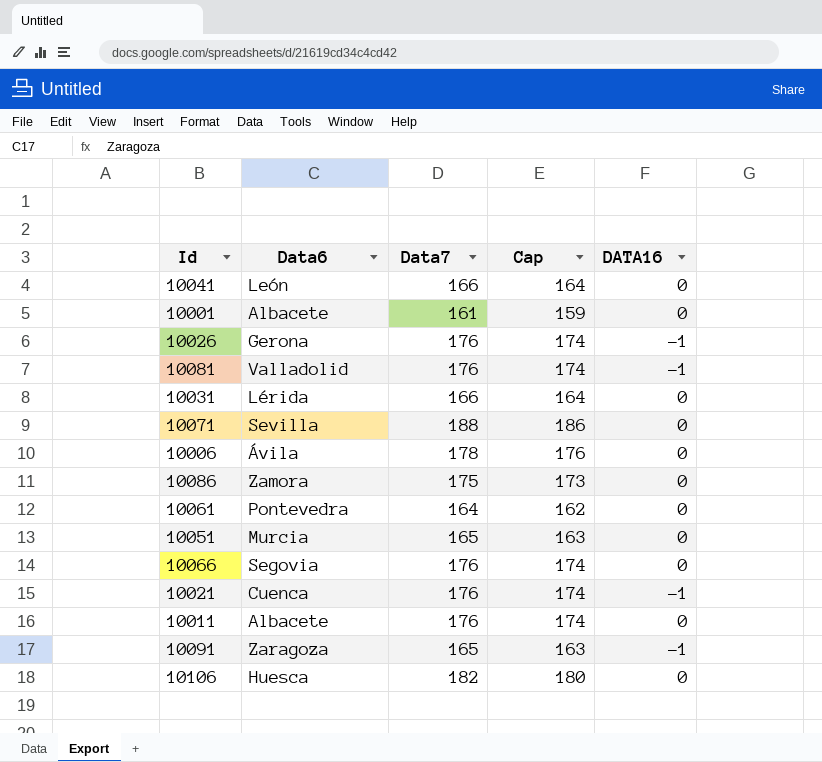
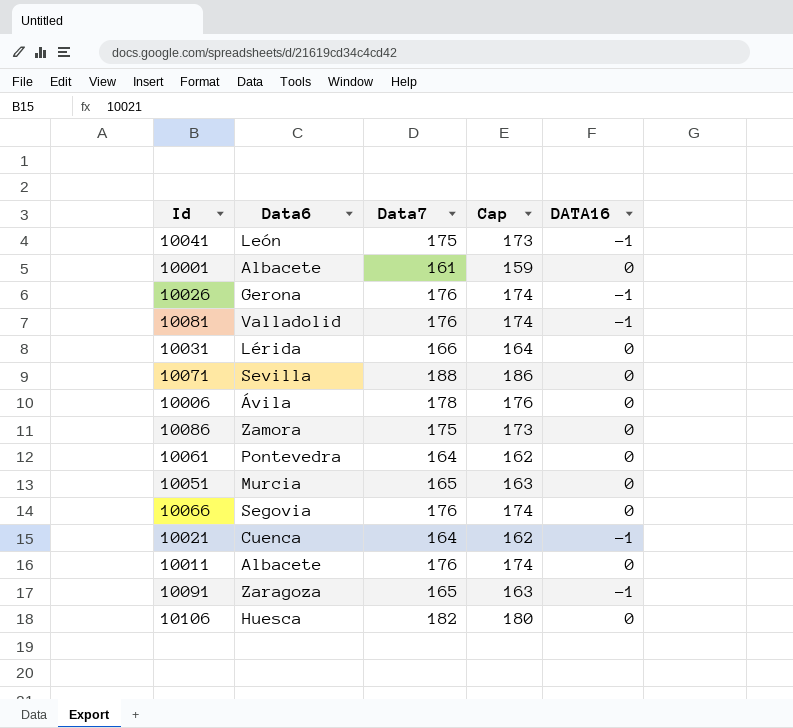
10041 | Data7: 166 -> 175
10041 | Cap: 164 -> 173
10041 | DATA16: 0 -> -1
10021 | Data7: 176 -> 164
10021 | Cap: 174 -> 162

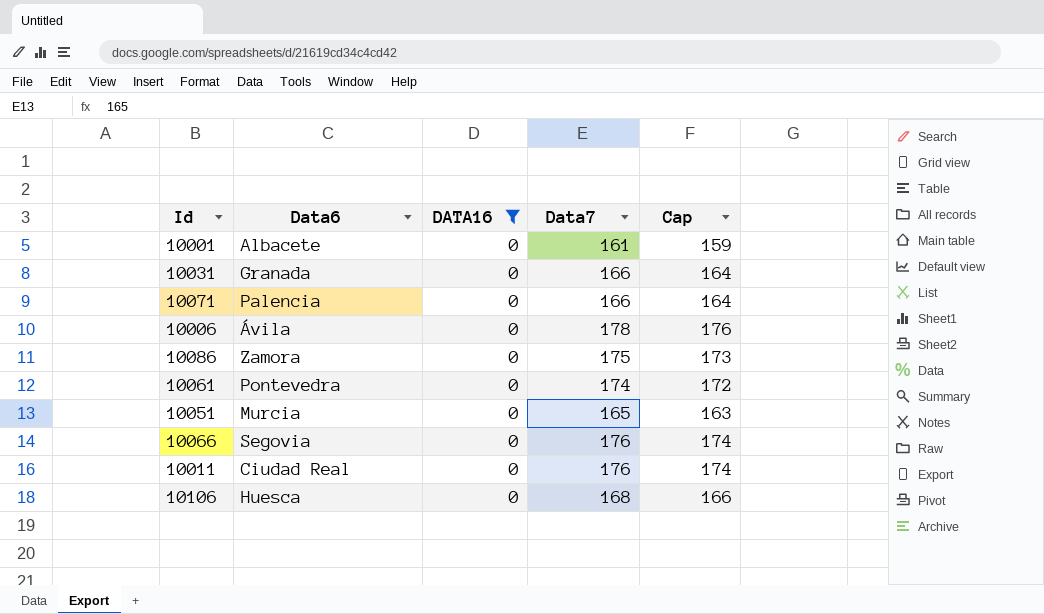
filter: none -> DATA16 = 0
column DATA16 | position: 5 -> 3
10031 | Data6: Lérida -> Granada
10071 | Data6: Sevilla -> Palencia
10071 | Data7: 188 -> 166
10071 | Cap: 186 -> 164
10061 | Data7: 164 -> 174
10061 | Cap: 162 -> 172
10011 | Data6: Albacete -> Ciudad Real
10106 | Data7: 182 -> 168
10106 | Cap: 180 -> 166

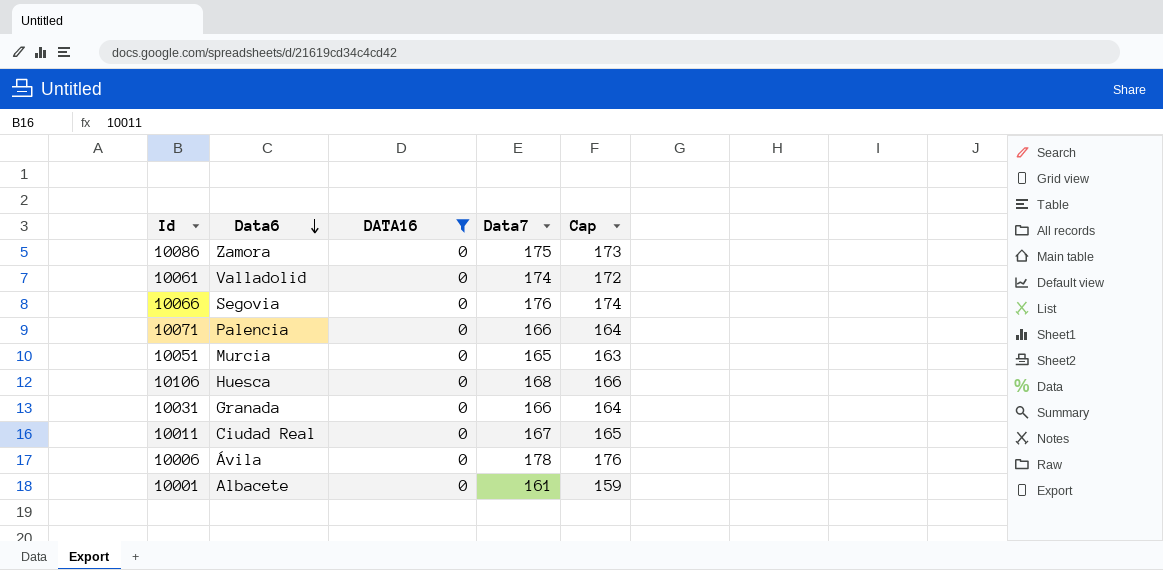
row order: none -> Data6 descending
10061 | Data6: Pontevedra -> Valladolid
10011 | Data7: 176 -> 167
10011 | Cap: 174 -> 165

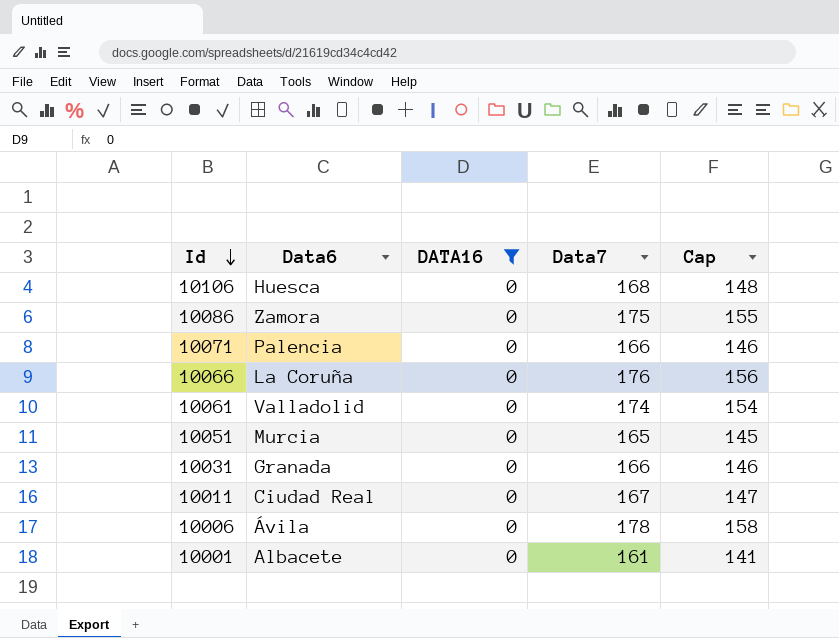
row order: Data6 descending -> Id descending
column Cap | formula: [Data7] - 2 -> [Data7] - 20
10066 | Data6: Segovia -> La Coruña

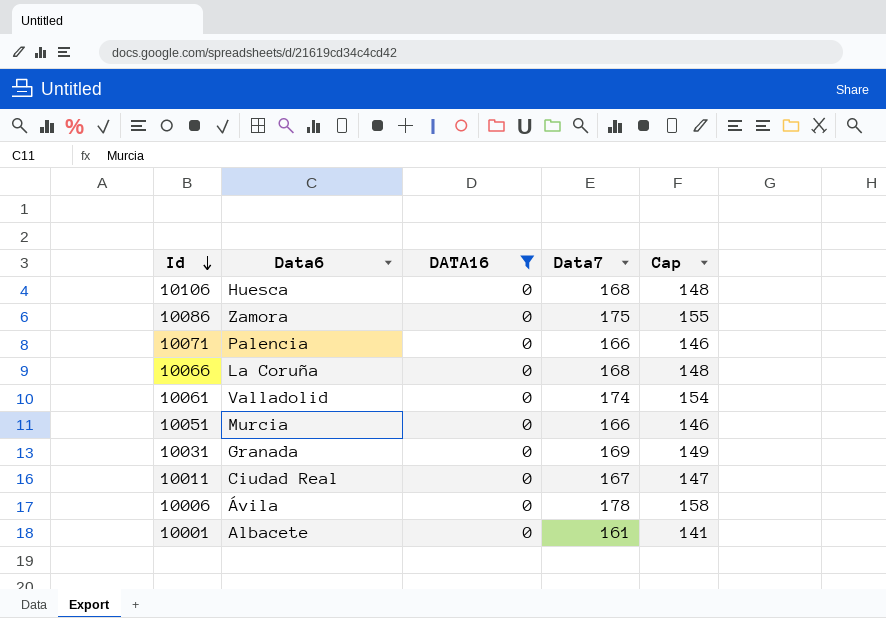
10066 | Data7: 176 -> 168
10066 | Cap: 156 -> 148
10051 | Data7: 165 -> 166
10051 | Cap: 145 -> 146
10031 | Data7: 166 -> 169
10031 | Cap: 146 -> 149

